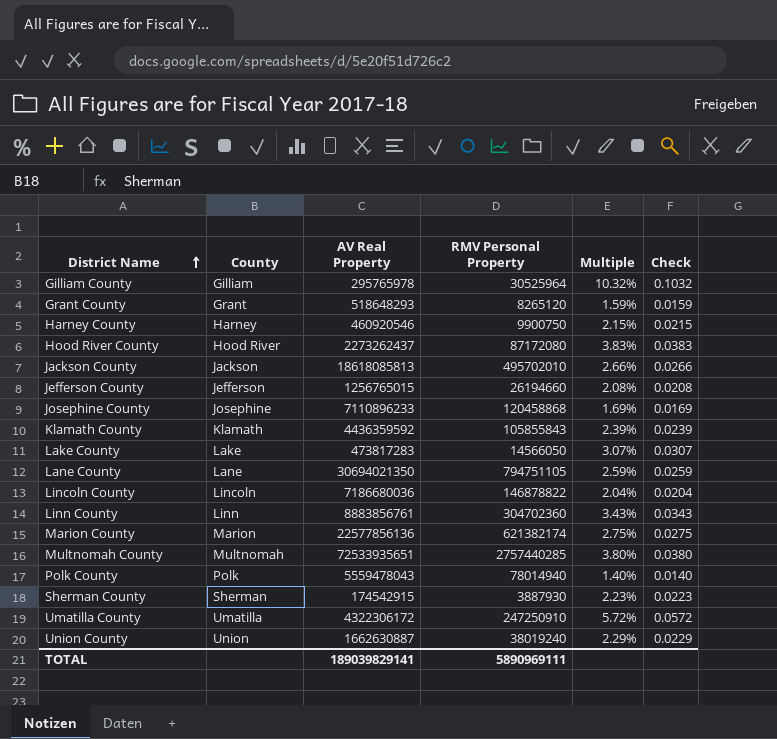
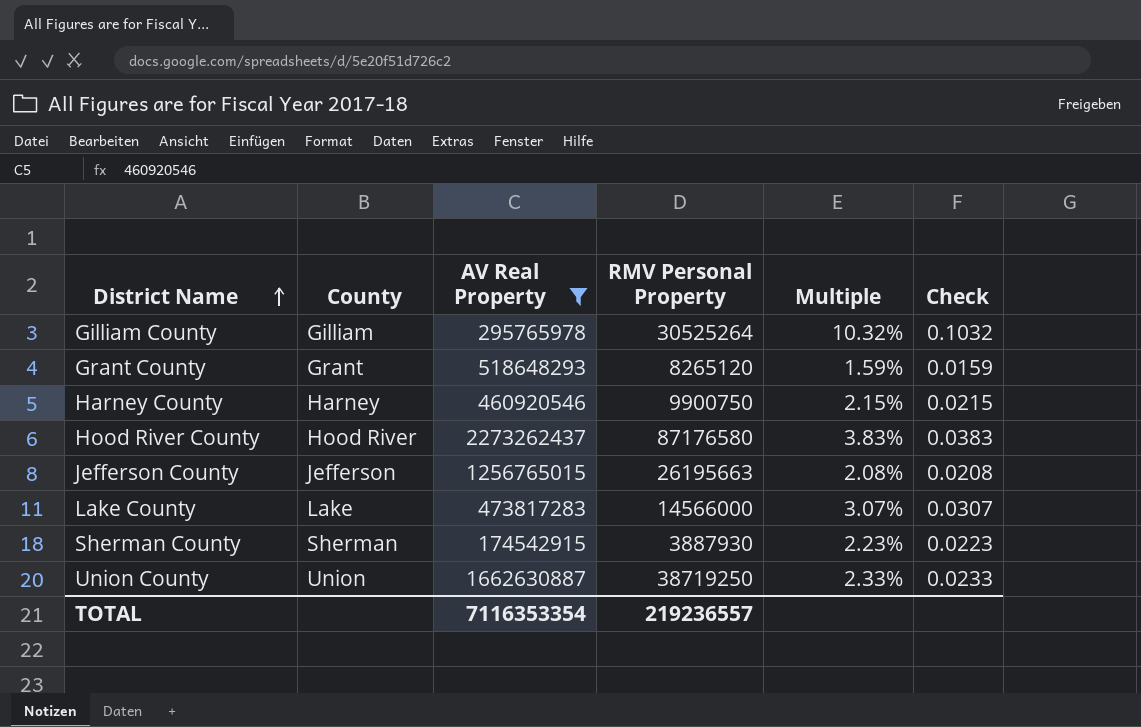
filter: none -> AV Real Property <= 2273262437
Gilliam County | RMV Personal Property: 30525964 -> 30525264
Hood River County | RMV Personal Property: 87172080 -> 87176580
Jefferson County | RMV Personal Property: 26194660 -> 26195663
Lake County | RMV Personal Property: 14566050 -> 14566000
Union County | RMV Personal Property: 38019240 -> 38719250
Union County | Multiple: 2.29% -> 2.33%
Union County | Check: 0.0229 -> 0.0233
TOTAL | AV Real Property: 189039829141 -> 7116353354
TOTAL | RMV Personal Property: 5890969111 -> 219236557

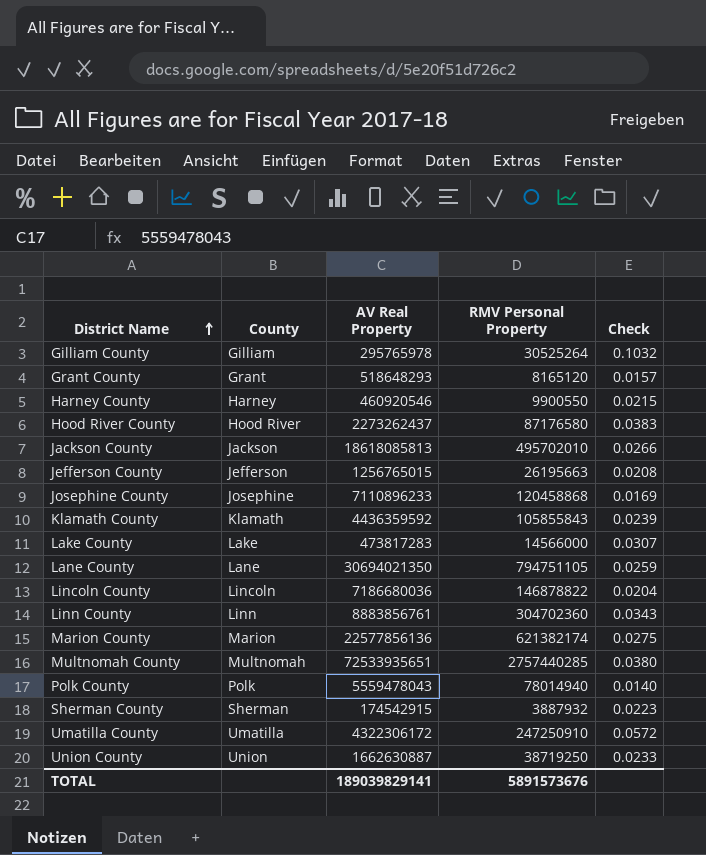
filter: AV Real Property <= 2273262437 -> none
column Multiple | formula: [RMV Personal Property] / [AV Real Property] -> none
Grant County | RMV Personal Property: 8265120 -> 8165120
Grant County | Check: 0.0159 -> 0.0157
Harney County | RMV Personal Property: 9900750 -> 9900550
Sherman County | RMV Personal Property: 3887930 -> 3887932
TOTAL | AV Real Property: 7116353354 -> 189039829141
TOTAL | RMV Personal Property: 219236557 -> 5891573676

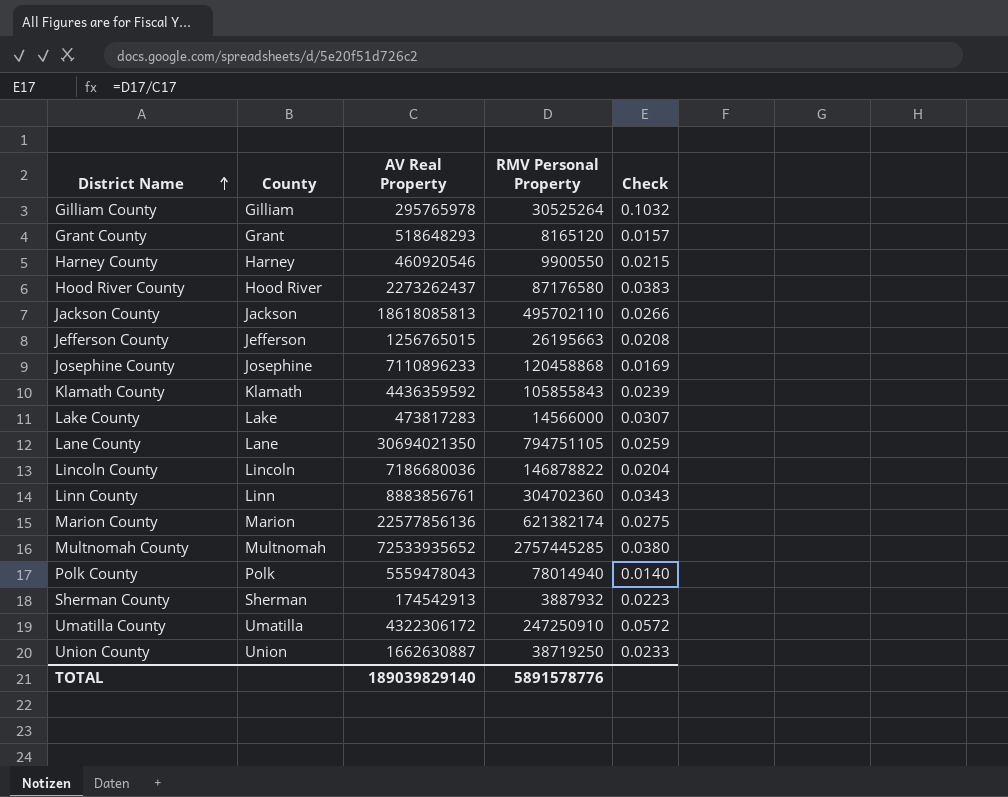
Jackson County | RMV Personal Property: 495702010 -> 495702110
Multnomah County | AV Real Property: 72533935651 -> 72533935652
Multnomah County | RMV Personal Property: 2757440285 -> 2757445285
Sherman County | AV Real Property: 174542915 -> 174542913
TOTAL | AV Real Property: 189039829141 -> 189039829140
TOTAL | RMV Personal Property: 5891573676 -> 5891578776

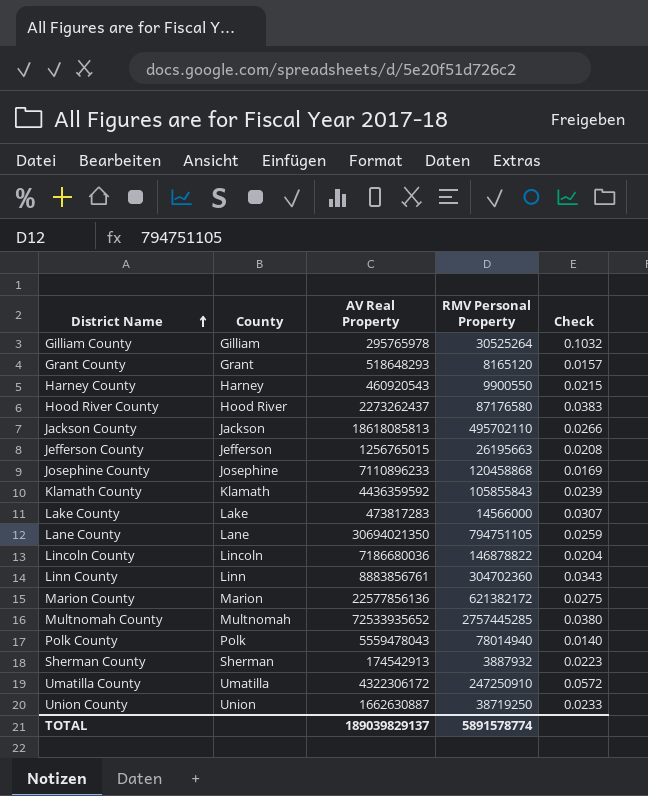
Harney County | AV Real Property: 460920546 -> 460920543
Marion County | RMV Personal Property: 621382174 -> 621382172
TOTAL | AV Real Property: 189039829140 -> 189039829137
TOTAL | RMV Personal Property: 5891578776 -> 5891578774

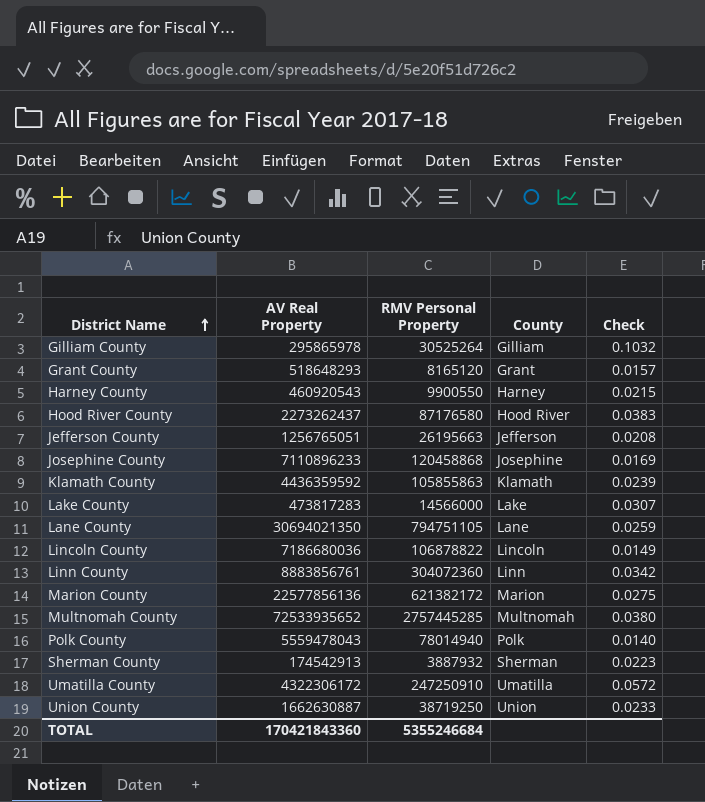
column County | position: 2 -> 4
row Jackson County: Jackson | 18618085813 | 495702110 | 0.0266 -> none
Gilliam County | AV Real Property: 295765978 -> 295865978
Jefferson County | AV Real Property: 1256765015 -> 1256765051
Klamath County | RMV Personal Property: 105855843 -> 105855863
Lincoln County | RMV Personal Property: 146878822 -> 106878822
Lincoln County | Check: 0.0204 -> 0.0149
Linn County | RMV Personal Property: 304702360 -> 304072360
Linn County | Check: 0.0343 -> 0.0342
TOTAL | AV Real Property: 189039829137 -> 170421843360
TOTAL | RMV Personal Property: 5891578774 -> 5355246684

